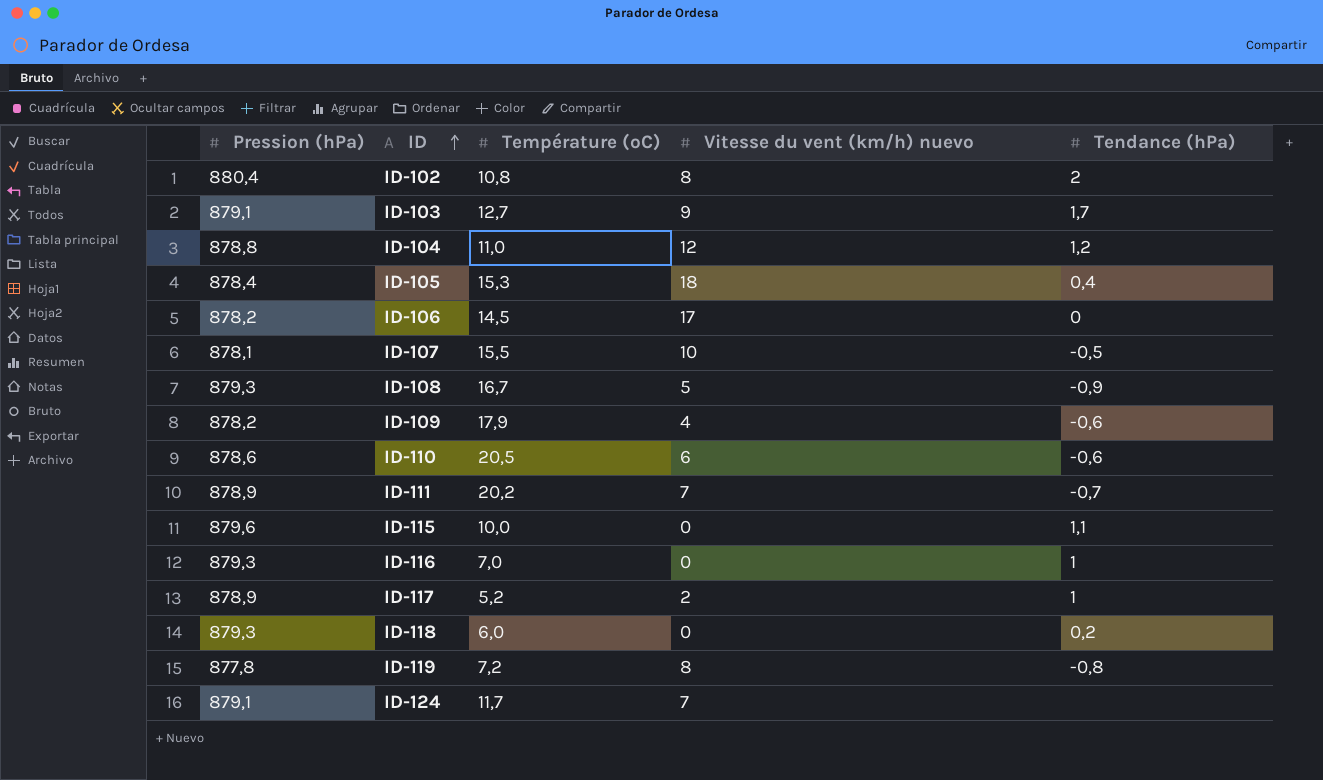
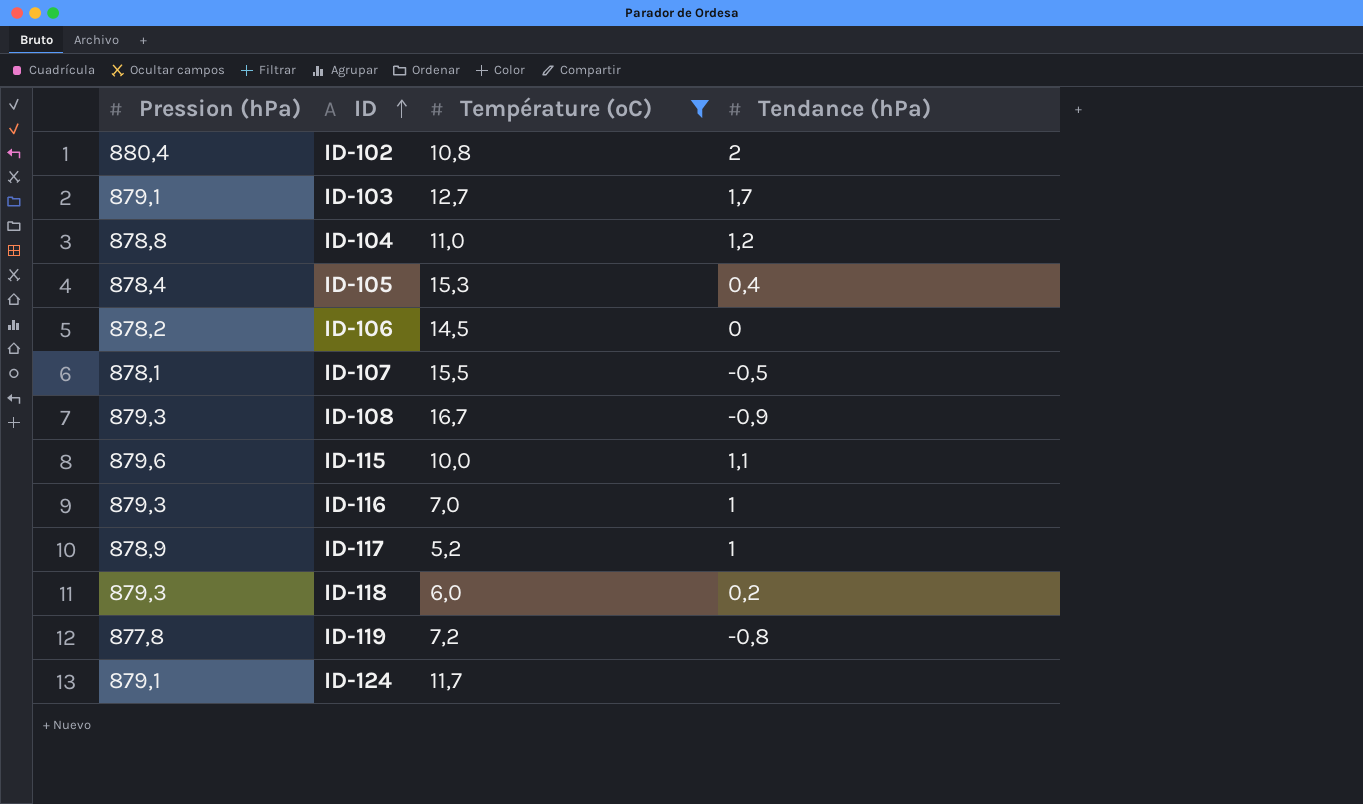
filter: none -> Température (ºC) <= 16,7
column Vitesse du vent (km/h) nuevo | position: 4 -> none

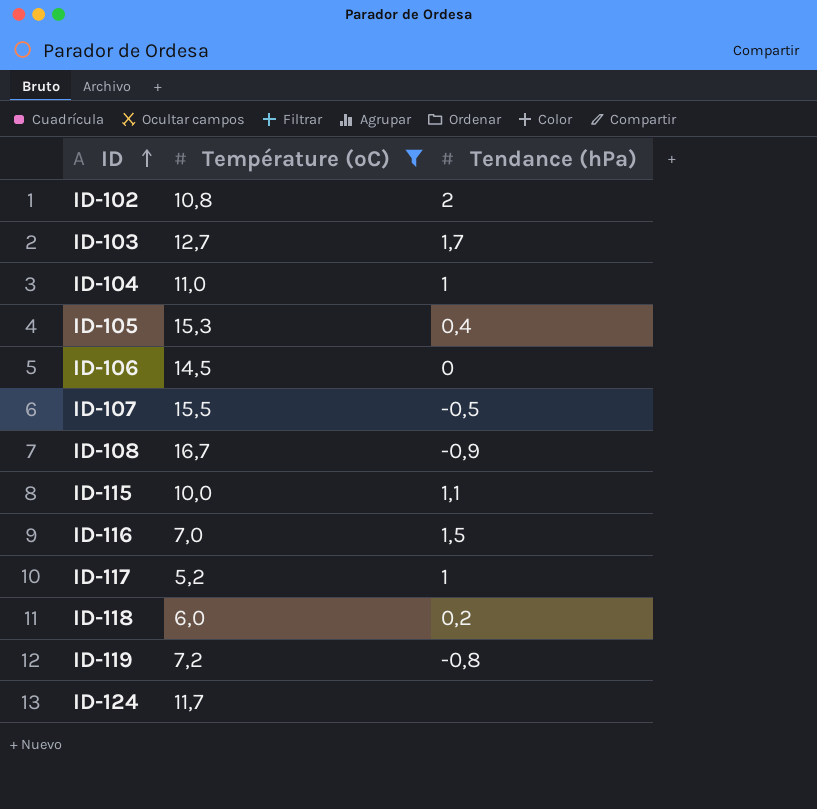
column Pression (hPa) | position: 1 -> none
ID-104 | Tendance (hPa): 1,2 -> 1
ID-116 | Tendance (hPa): 1 -> 1,5

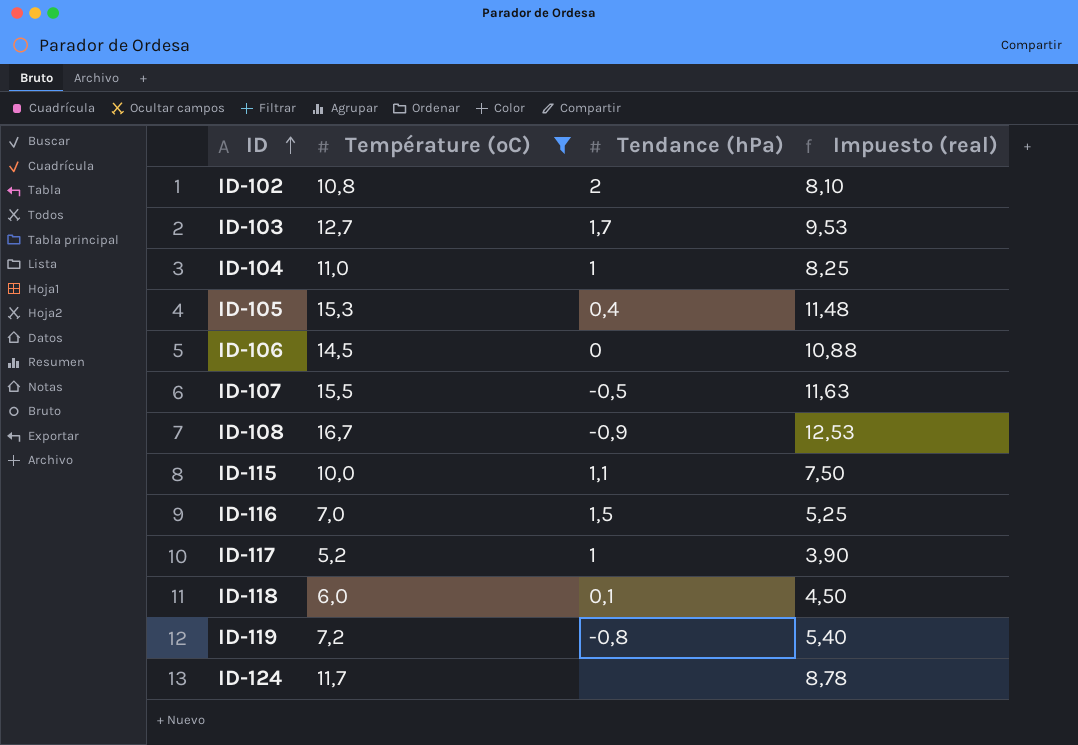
column Impuesto (real) | formula: none -> [Température (ºC)] * 0,75
ID-118 | Tendance (hPa): 0,2 -> 0,1

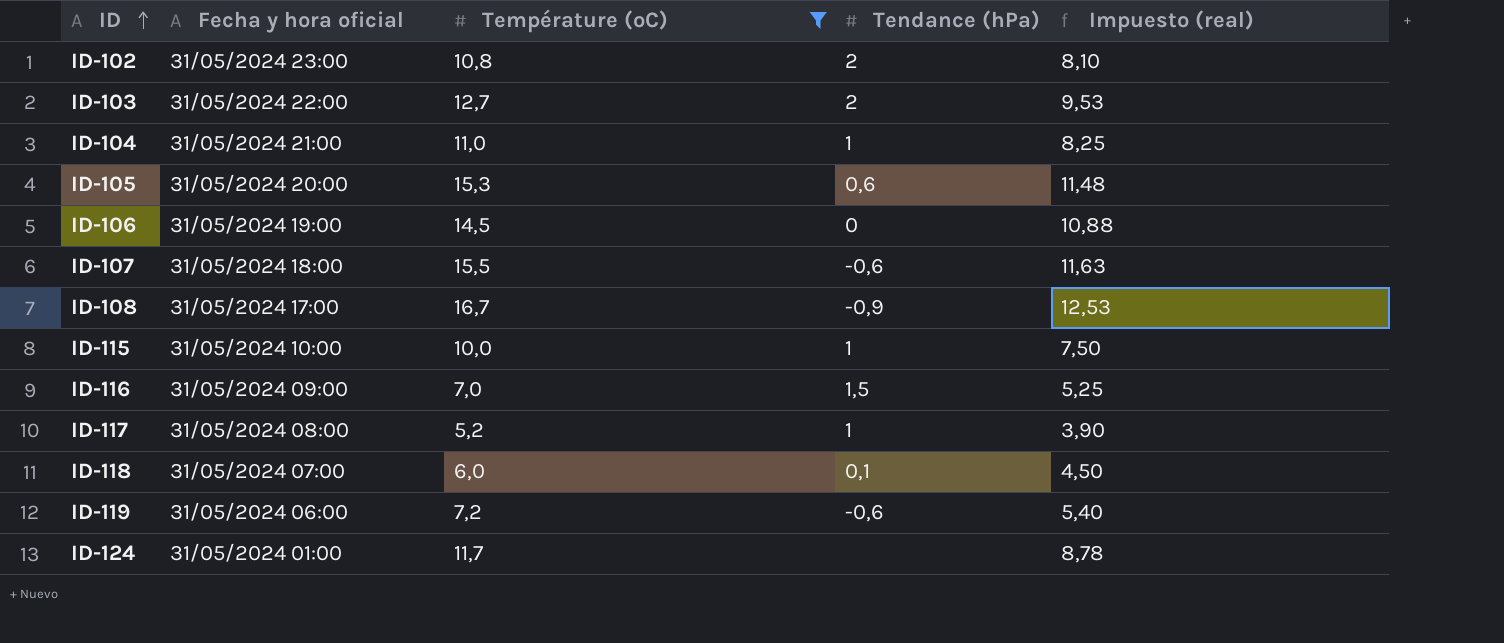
column Fecha y hora oficial | position: none -> 2
ID-103 | Tendance (hPa): 1,7 -> 2
ID-105 | Tendance (hPa): 0,4 -> 0,6
ID-107 | Tendance (hPa): -0,5 -> -0,6
ID-115 | Tendance (hPa): 1,1 -> 1
ID-119 | Tendance (hPa): -0,8 -> -0,6

